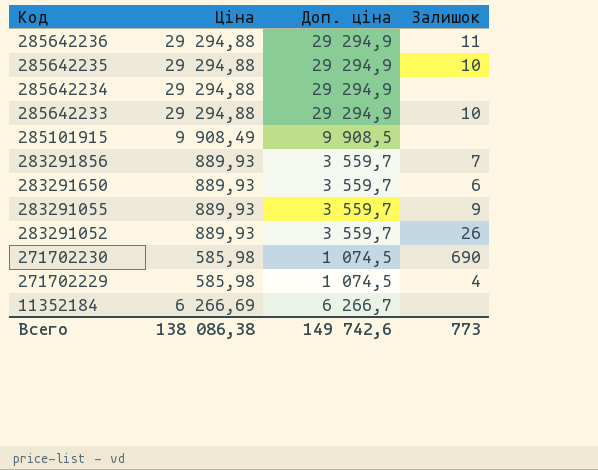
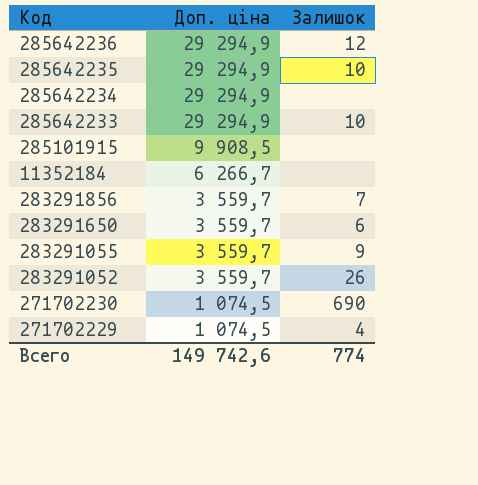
row order: Код descending -> Доп. ціна descending
column Ціна | position: 2 -> none
285642236 | Залишок: 11 -> 12
Всего | Залишок: 773 -> 774

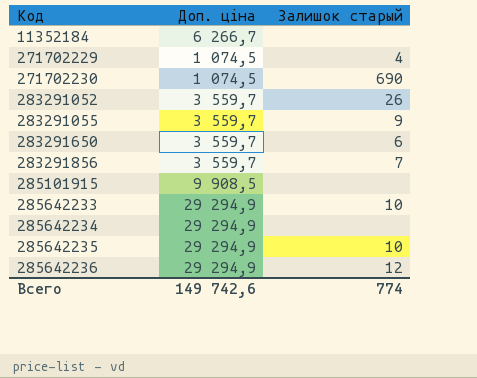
row order: Доп. ціна descending -> Код ascending
column name: Залишок -> Залишок старый

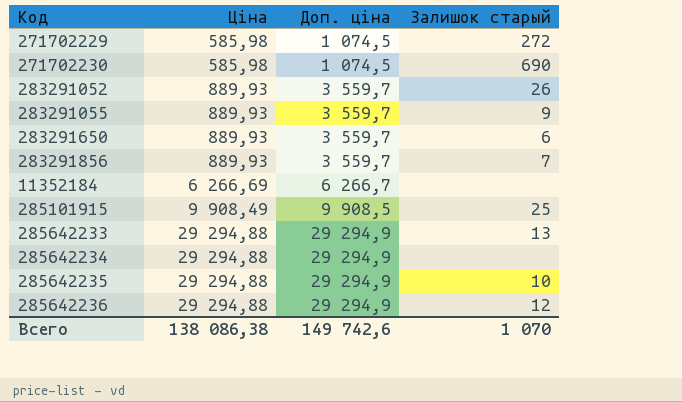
row order: Код ascending -> Ціна ascending
column Ціна | position: none -> 2
271702229 | Залишок старый: 4 -> 272
285101915 | Залишок старый: none -> 25
285642233 | Залишок старый: 10 -> 13
Всего | Залишок старый: 774 -> 1 070

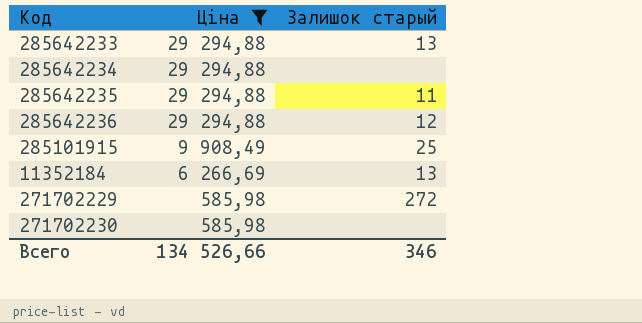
filter: none -> Ціна != 889,93
row order: Ціна ascending -> Ціна descending
column Доп. ціна | position: 3 -> none
285642235 | Залишок старый: 10 -> 11
11352184 | Залишок старый: none -> 13
271702230 | Залишок старый: 690 -> none
Всего | Ціна: 138 086,38 -> 134 526,66
Всего | Залишок старый: 1 070 -> 346

